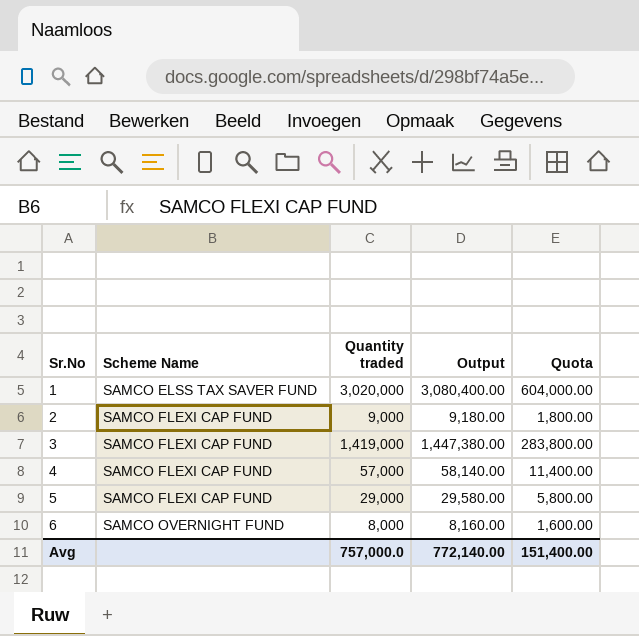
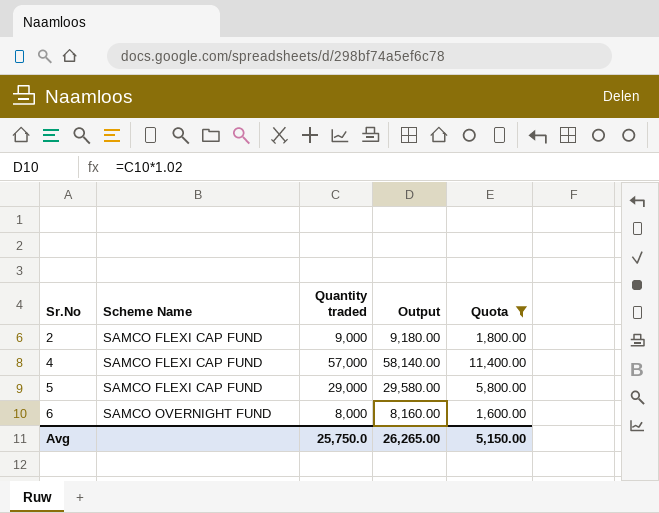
filter: none -> Quota <= 11,400.00
Avg | Quantity traded: 757,000.0 -> 25,750.0
Avg | Output: 772,140.00 -> 26,265.00
Avg | Quota: 151,400.00 -> 5,150.00

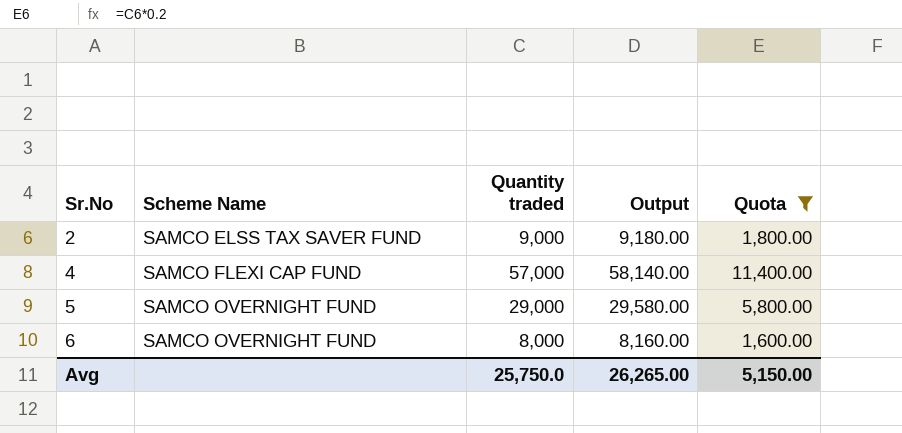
2 | Scheme Name: SAMCO FLEXI CAP FUND -> SAMCO ELSS TAX SAVER FUND
5 | Scheme Name: SAMCO FLEXI CAP FUND -> SAMCO OVERNIGHT FUND

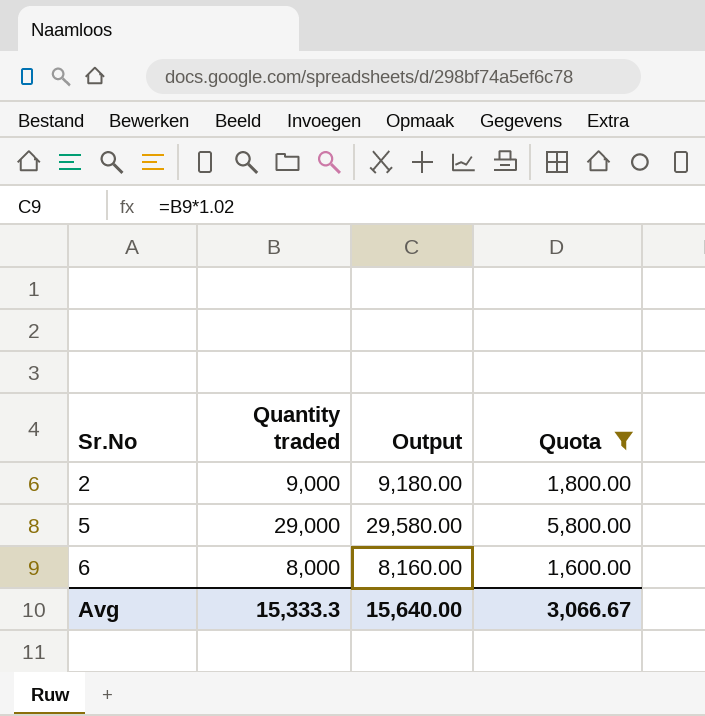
column Scheme Name | position: 2 -> none
row 4: SAMCO FLEXI CAP FUND | 57,000 | 58,140.00 | 11,400.00 -> none
Avg | Quantity traded: 25,750.0 -> 15,333.3
Avg | Output: 26,265.00 -> 15,640.00
Avg | Quota: 5,150.00 -> 3,066.67

